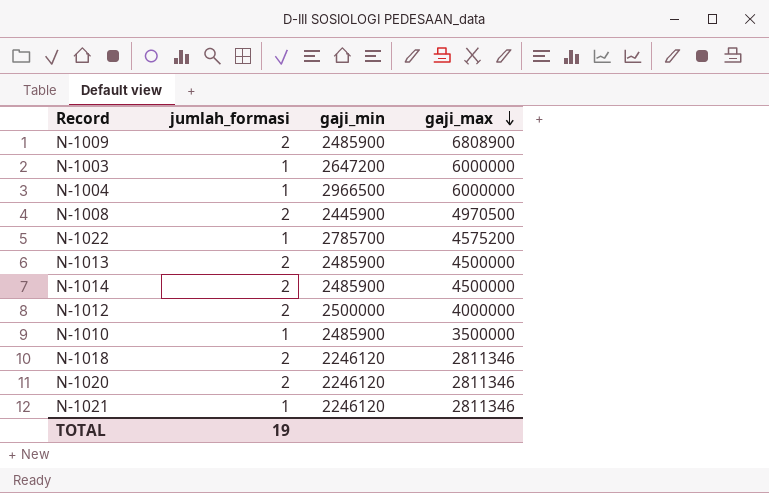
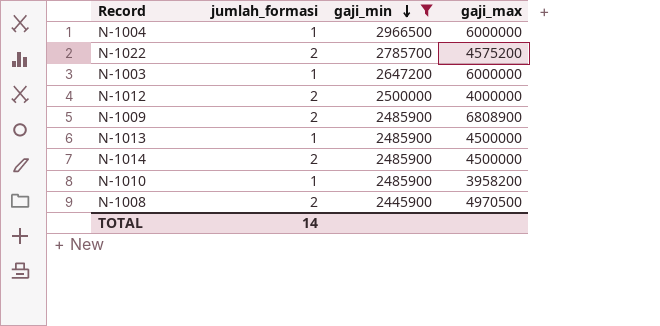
filter: none -> gaji_min != 2246120
row order: gaji_max descending -> gaji_min descending
N-1022 | jumlah_formasi: 1 -> 2
N-1013 | jumlah_formasi: 2 -> 1
N-1010 | gaji_max: 3500000 -> 3958200
TOTAL | jumlah_formasi: 19 -> 14

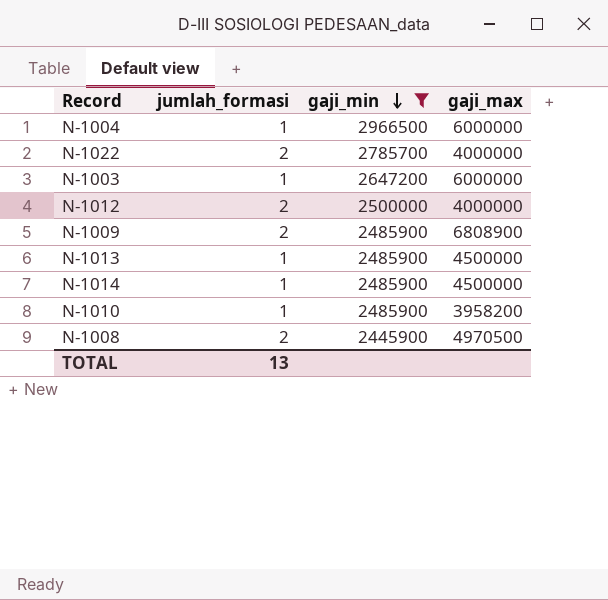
N-1022 | gaji_max: 4575200 -> 4000000
N-1014 | jumlah_formasi: 2 -> 1
TOTAL | jumlah_formasi: 14 -> 13

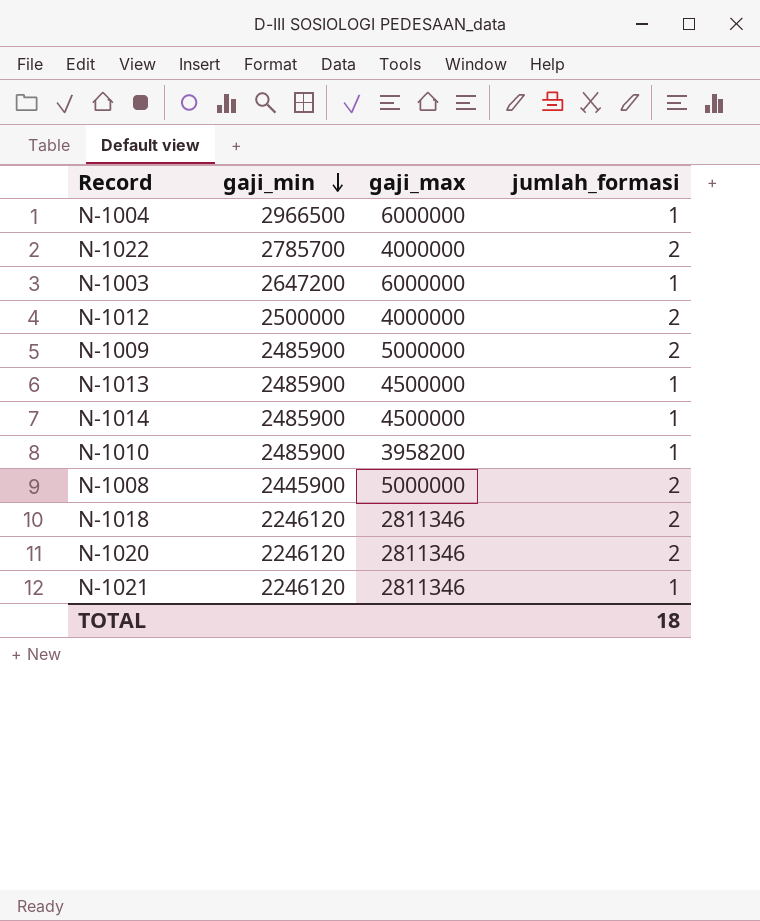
filter: gaji_min != 2246120 -> none
column jumlah_formasi | position: 2 -> 4
N-1009 | gaji_max: 6808900 -> 5000000
N-1008 | gaji_max: 4970500 -> 5000000
TOTAL | jumlah_formasi: 13 -> 18

